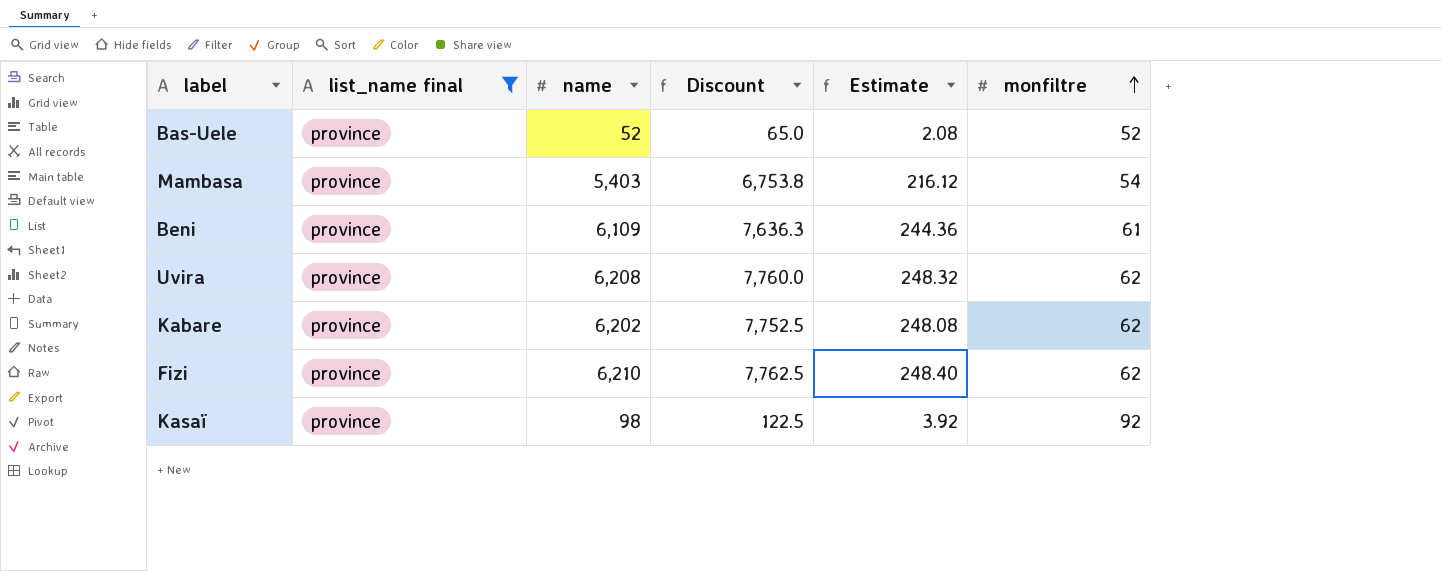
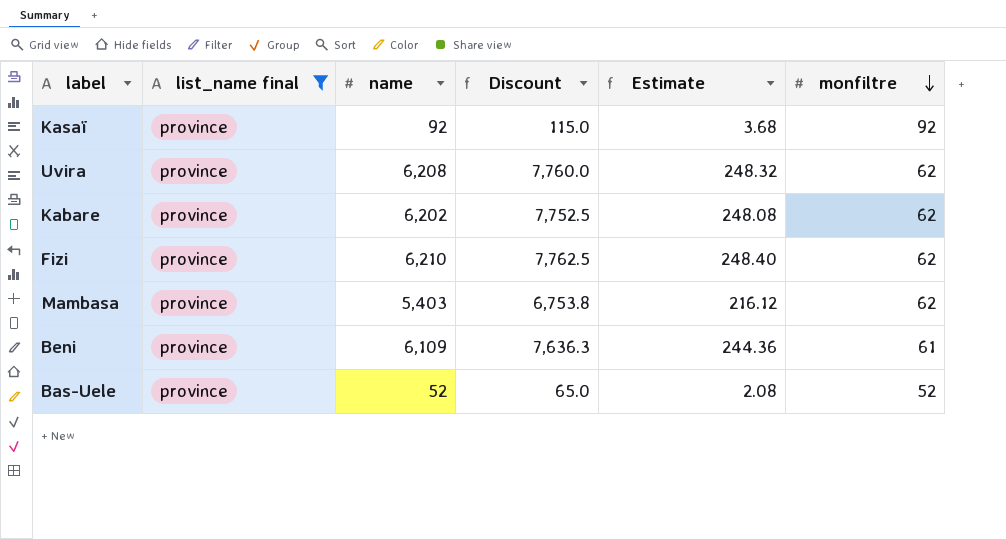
row order: monfiltre ascending -> monfiltre descending
Kasaï | name: 98 -> 92
Kasaï | Discount: 122.5 -> 115.0
Kasaï | Estimate: 3.92 -> 3.68
Mambasa | monfiltre: 54 -> 62

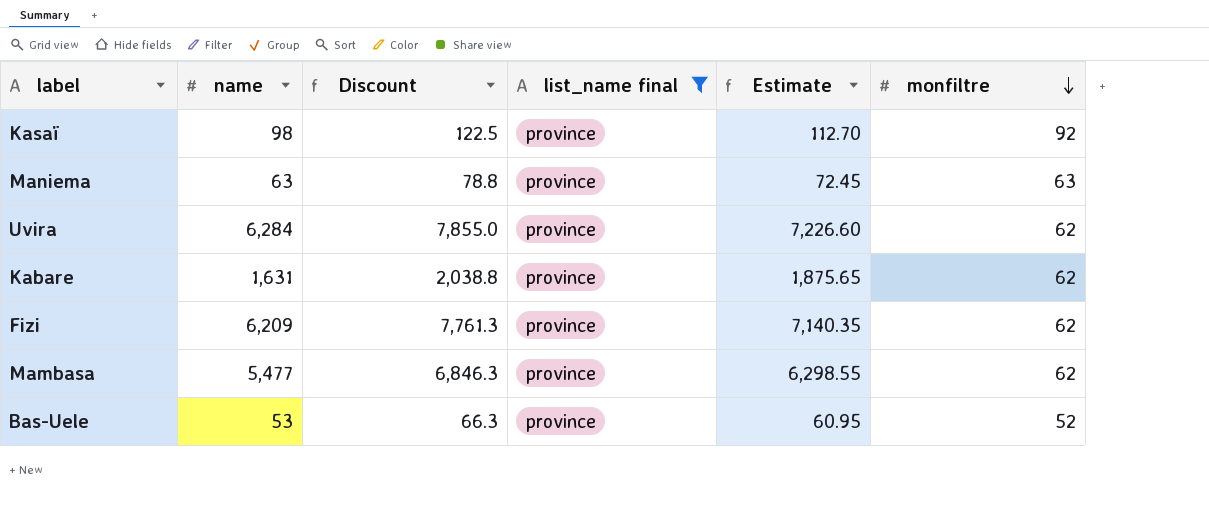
column list_name final | position: 2 -> 4
column Estimate | formula: [name] * 0.04 -> [name] * 1.15
row Beni: province | 6,109 | 7,636.3 | 244.36 | 61 -> none
Kasaï | name: 92 -> 98
Kasaï | Discount: 115.0 -> 122.5
row Maniema: none -> 63 | 78.8 | province | 72.45 | 63
Uvira | name: 6,208 -> 6,284
Uvira | Discount: 7,760.0 -> 7,855.0
Kabare | name: 6,202 -> 1,631
Kabare | Discount: 7,752.5 -> 2,038.8
Fizi | name: 6,210 -> 6,209
Fizi | Discount: 7,762.5 -> 7,761.3
Mambasa | name: 5,403 -> 5,477
Mambasa | Discount: 6,753.8 -> 6,846.3
Bas-Uele | name: 52 -> 53
Bas-Uele | Discount: 65.0 -> 66.3

